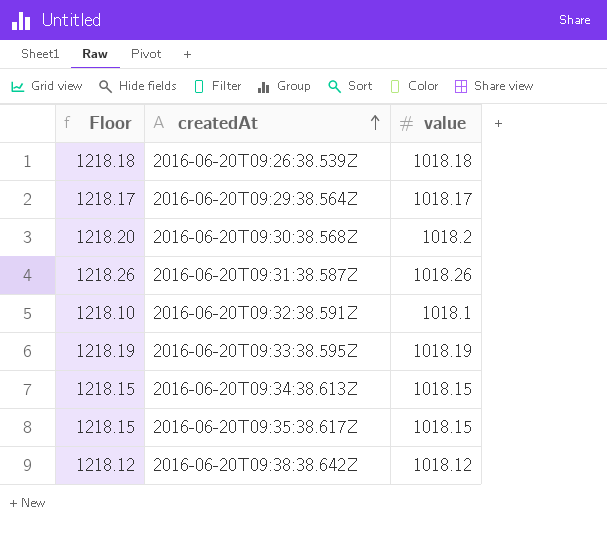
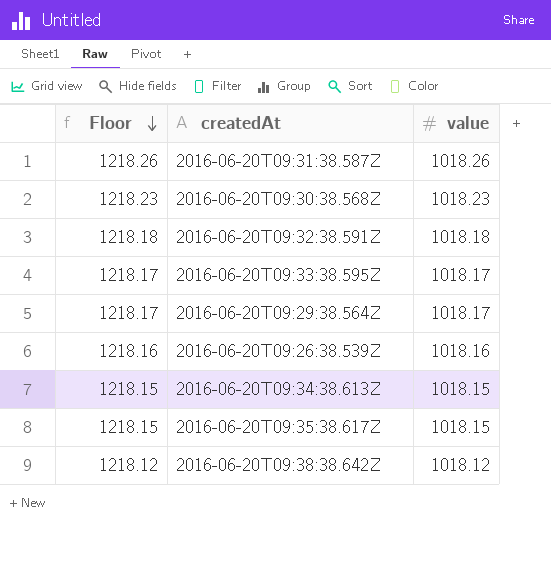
row order: createdAt ascending -> Floor descending
2016-06-20T09:30:38.568Z | Floor: 1218.20 -> 1218.23
2016-06-20T09:30:38.568Z | value: 1018.2 -> 1018.23
2016-06-20T09:32:38.591Z | Floor: 1218.10 -> 1218.18
2016-06-20T09:32:38.591Z | value: 1018.1 -> 1018.18
2016-06-20T09:33:38.595Z | Floor: 1218.19 -> 1218.17
2016-06-20T09:33:38.595Z | value: 1018.19 -> 1018.17
2016-06-20T09:26:38.539Z | Floor: 1218.18 -> 1218.16
2016-06-20T09:26:38.539Z | value: 1018.18 -> 1018.16

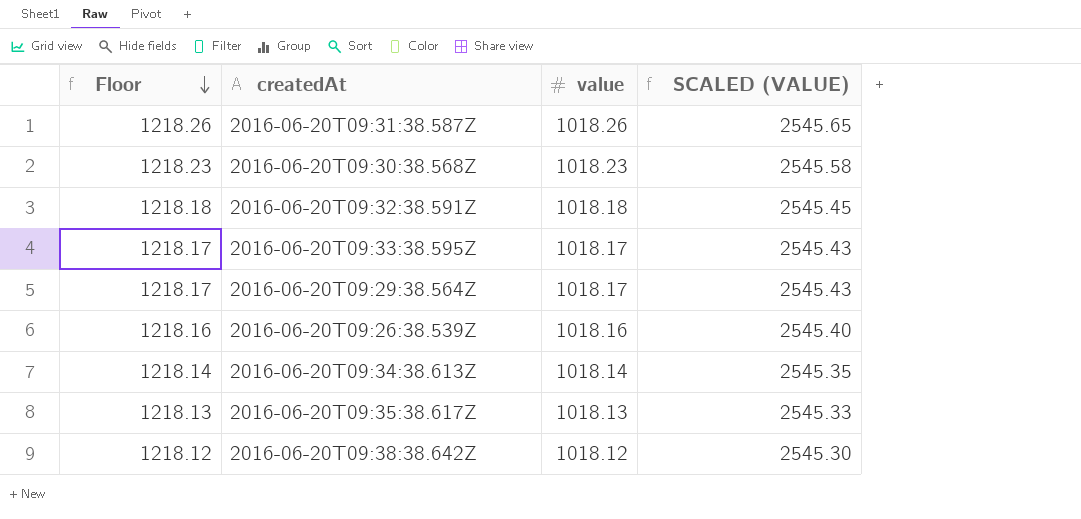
column SCALED (VALUE) | formula: none -> [value] * 2.5
2016-06-20T09:34:38.613Z | Floor: 1218.15 -> 1218.14
2016-06-20T09:34:38.613Z | value: 1018.15 -> 1018.14
2016-06-20T09:35:38.617Z | Floor: 1218.15 -> 1218.13
2016-06-20T09:35:38.617Z | value: 1018.15 -> 1018.13

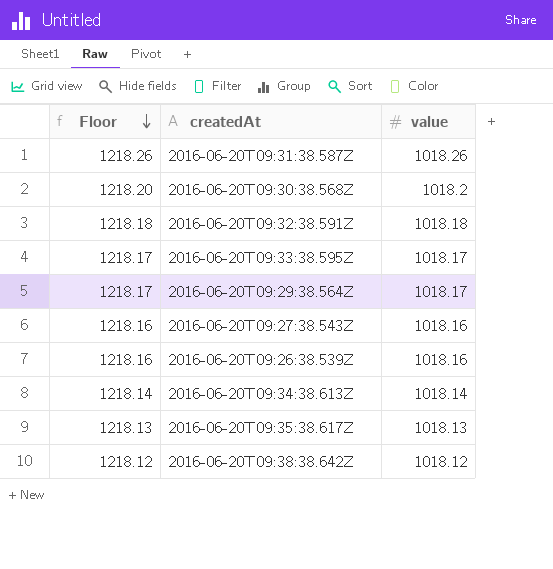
column SCALED (VALUE) | formula: [value] * 2.5 -> none
2016-06-20T09:30:38.568Z | Floor: 1218.23 -> 1218.20
2016-06-20T09:30:38.568Z | value: 1018.23 -> 1018.2
row 2016-06-20T09:27:38.543Z: none -> 1218.16 | 1018.16

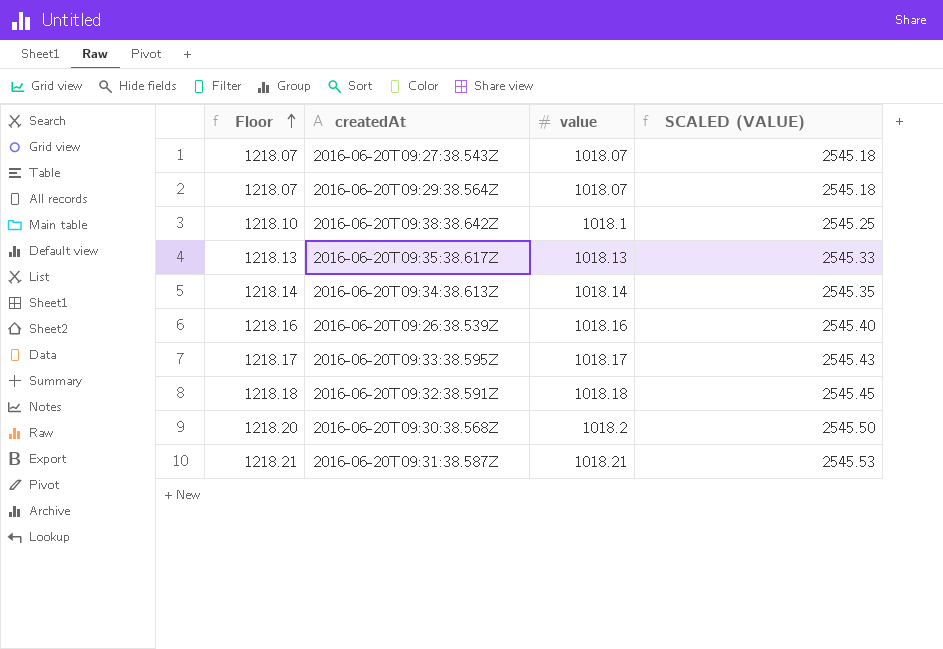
row order: Floor descending -> Floor ascending
column SCALED (VALUE) | formula: none -> [value] * 2.5
2016-06-20T09:27:38.543Z | Floor: 1218.16 -> 1218.07
2016-06-20T09:27:38.543Z | value: 1018.16 -> 1018.07
2016-06-20T09:29:38.564Z | Floor: 1218.17 -> 1218.07
2016-06-20T09:29:38.564Z | value: 1018.17 -> 1018.07
2016-06-20T09:38:38.642Z | Floor: 1218.12 -> 1218.10
2016-06-20T09:38:38.642Z | value: 1018.12 -> 1018.1
2016-06-20T09:31:38.587Z | Floor: 1218.26 -> 1218.21
2016-06-20T09:31:38.587Z | value: 1018.26 -> 1018.21

